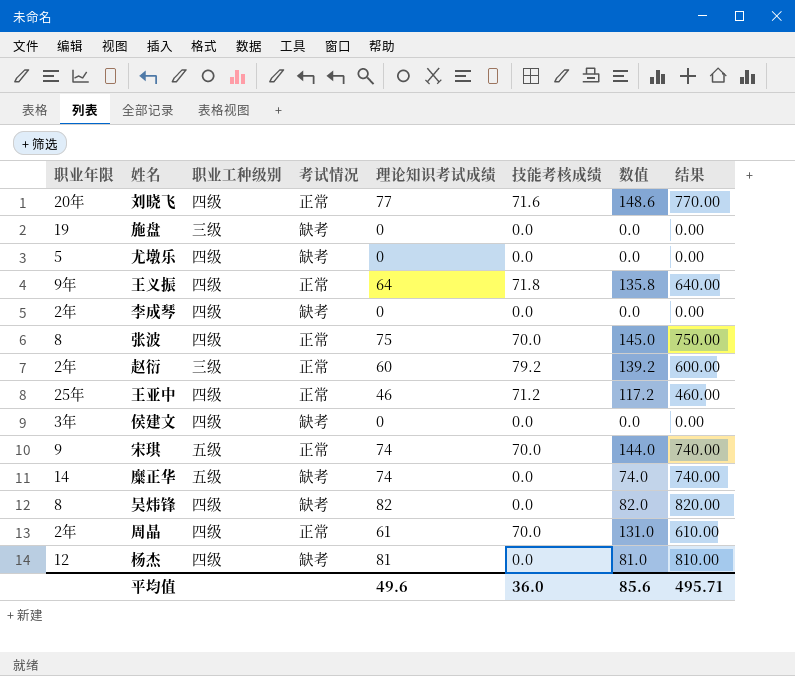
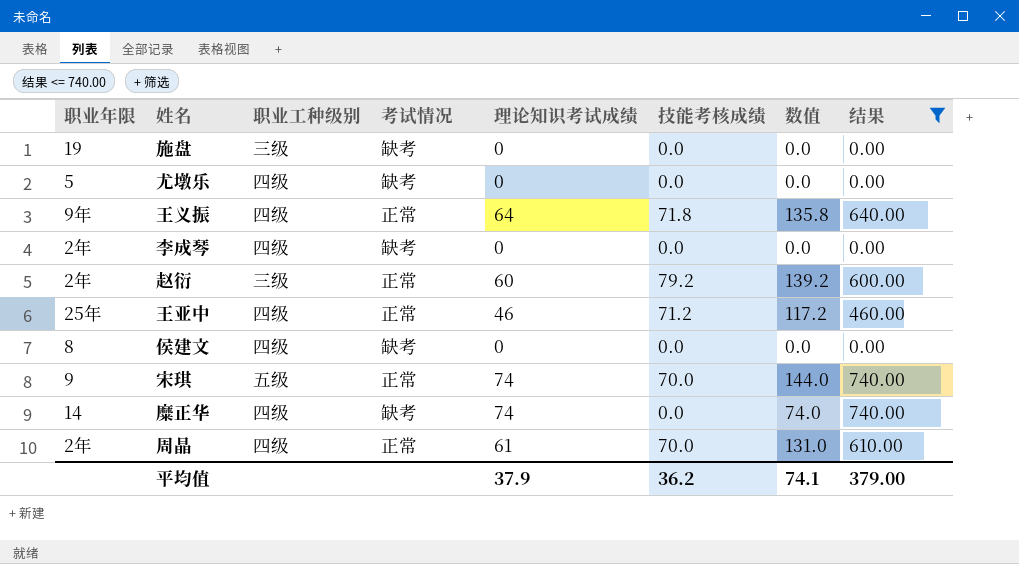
filter: none -> 结果 <= 740.00
侯建文 | 职业年限: 3年 -> 8
糜正华 | 职业工种级别: 五级 -> 四级
平均值 | 理论知识考试成绩: 49.6 -> 37.9
平均值 | 技能考核成绩: 36.0 -> 36.2
平均值 | 数值: 85.6 -> 74.1
平均值 | 结果: 495.71 -> 379.00

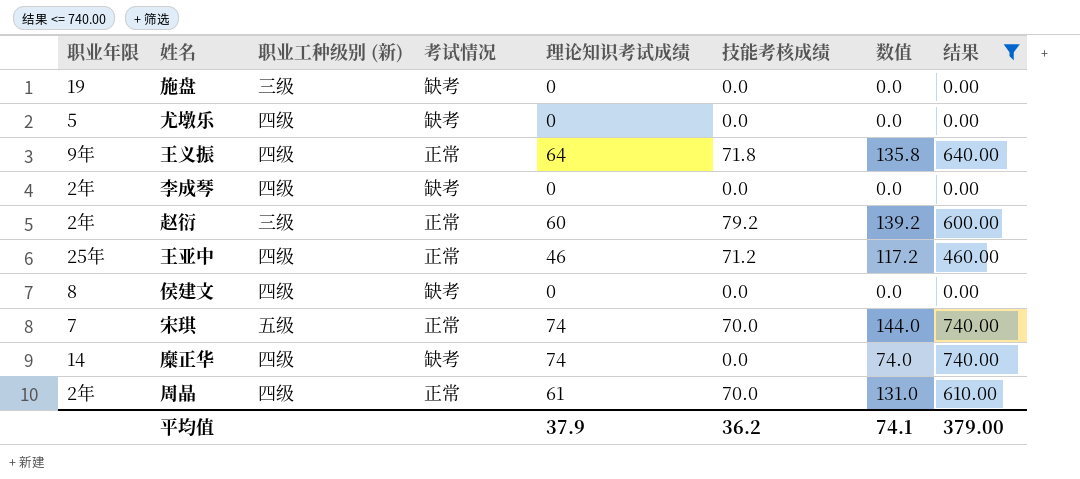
column name: 职业工种级别 -> 职业工种级别 (新)
宋琪 | 职业年限: 9 -> 7

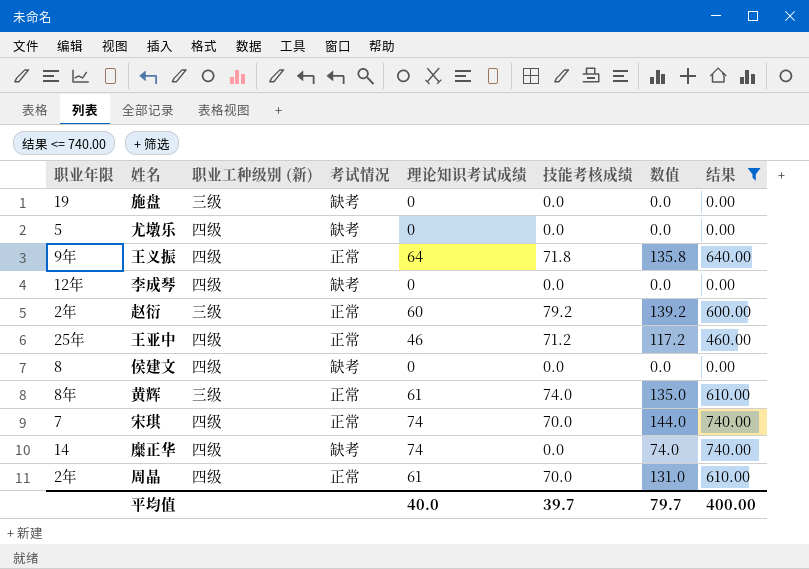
李成琴 | 职业年限: 2年 -> 12年
row 黄辉: none -> 8年 | 三级 | 正常 | 61 | 74.0 | 135.0 | 610.00
宋琪 | 职业工种级别 (新): 五级 -> 四级
平均值 | 理论知识考试成绩: 37.9 -> 40.0
平均值 | 技能考核成绩: 36.2 -> 39.7
平均值 | 数值: 74.1 -> 79.7
平均值 | 结果: 379.00 -> 400.00

